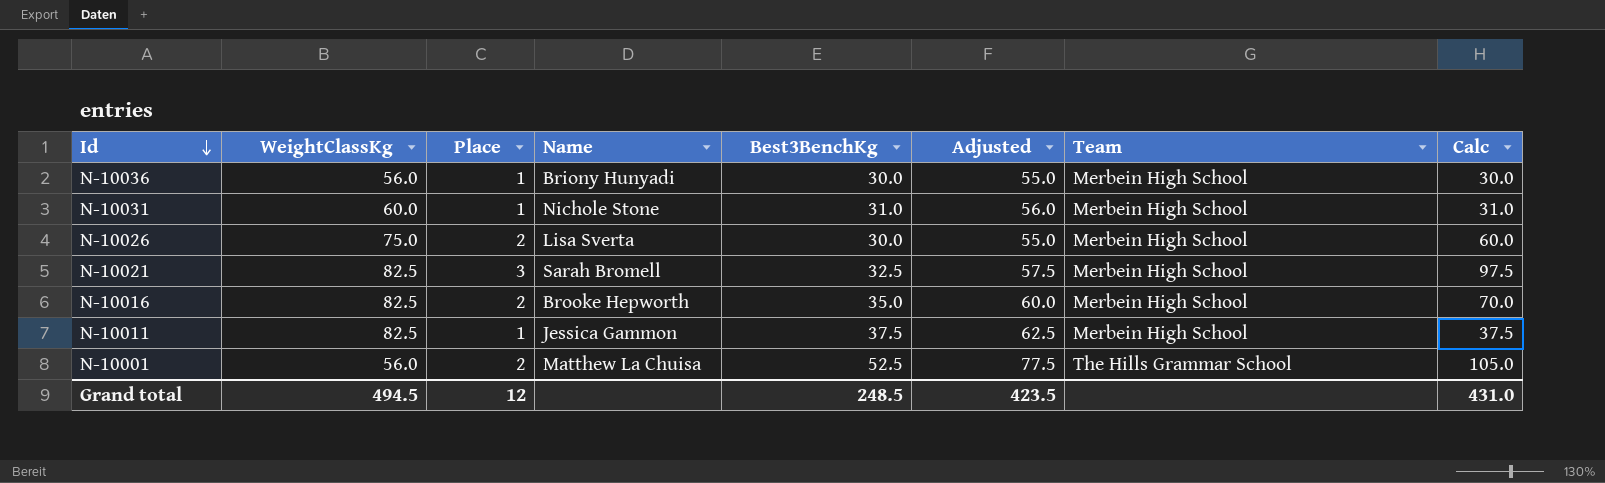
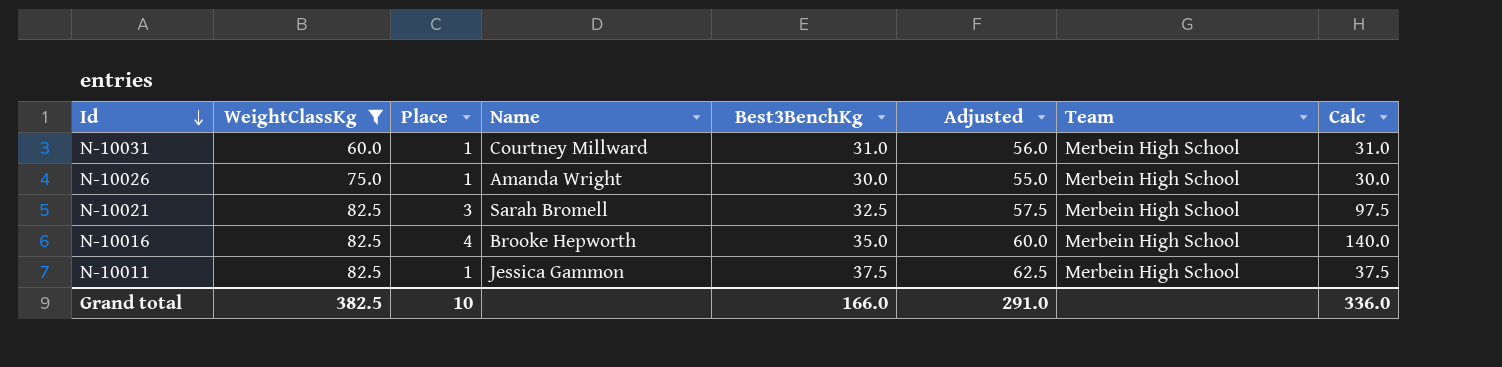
filter: none -> WeightClassKg != 56.0
N-10031 | Name: Nichole Stone -> Courtney Millward
N-10026 | Place: 2 -> 1
N-10026 | Name: Lisa Sverta -> Amanda Wright
N-10026 | Calc: 60.0 -> 30.0
N-10016 | Place: 2 -> 4
N-10016 | Calc: 70.0 -> 140.0
Grand total | WeightClassKg: 494.5 -> 382.5
Grand total | Place: 12 -> 10
Grand total | Best3BenchKg: 248.5 -> 166.0
Grand total | Adjusted: 423.5 -> 291.0
Grand total | Calc: 431.0 -> 336.0

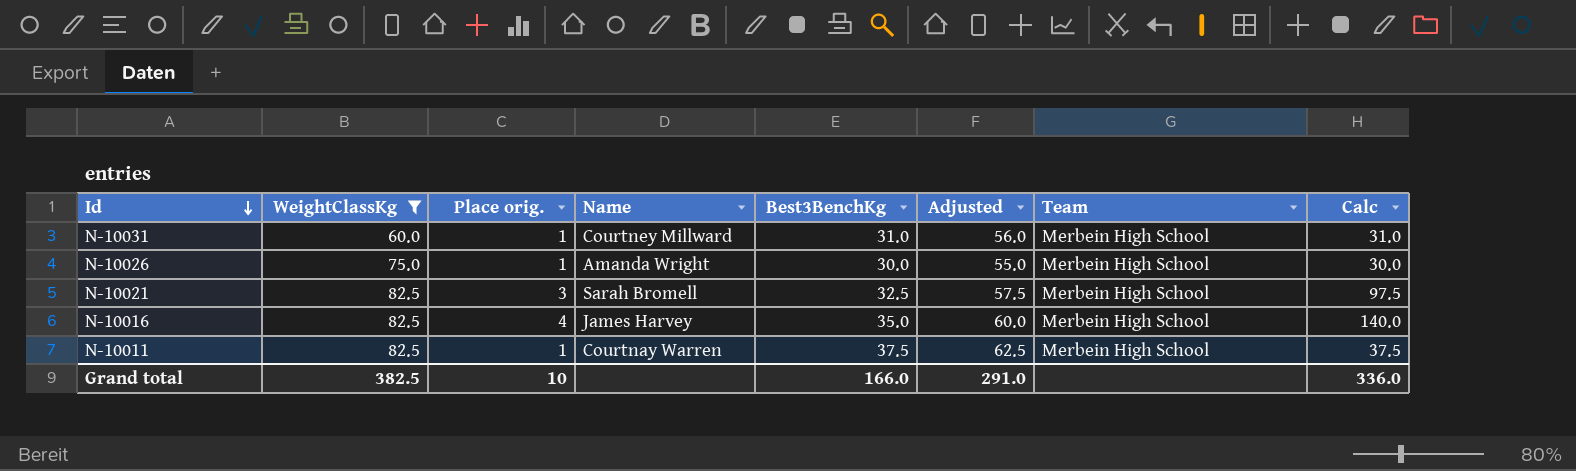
column name: Place -> Place orig.
N-10016 | Name: Brooke Hepworth -> James Harvey
N-10011 | Name: Jessica Gammon -> Courtnay Warren

